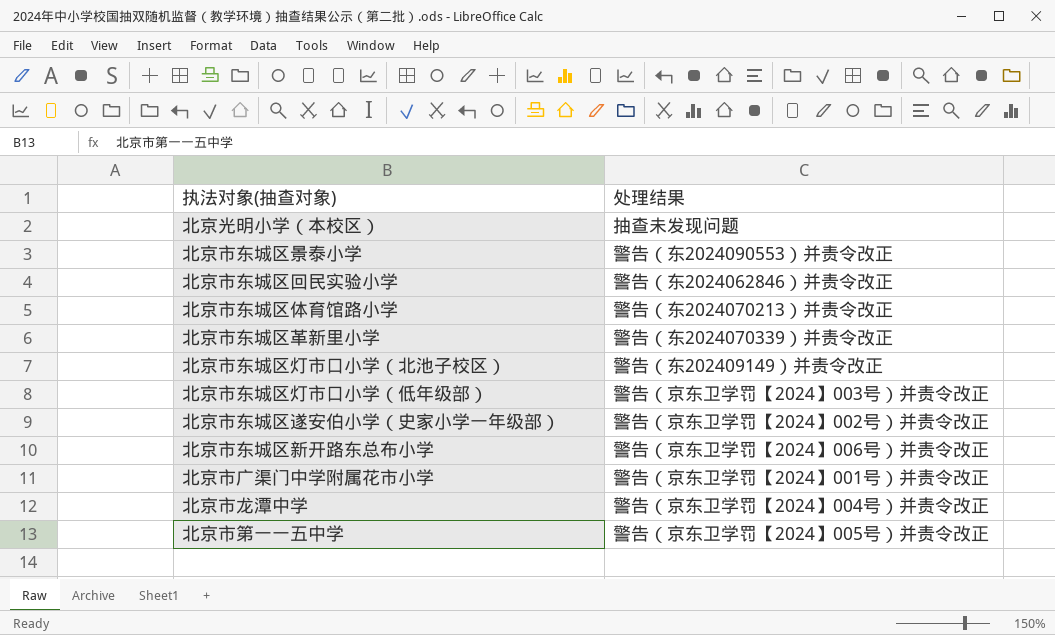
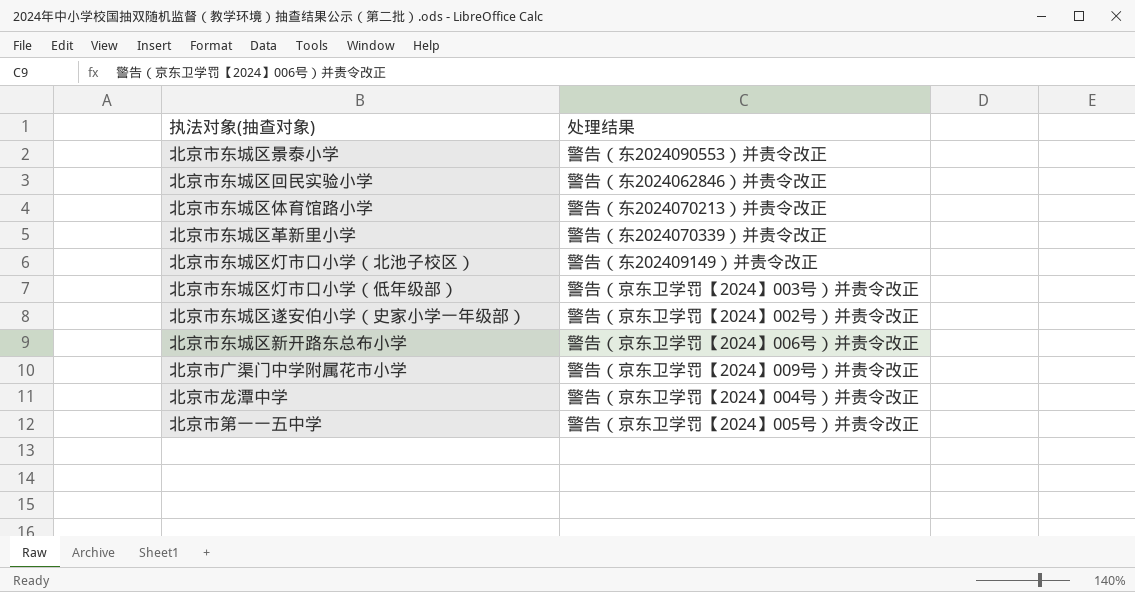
row 北京光明小学（本校区）: 抽查未发现问题 -> none
北京市广渠门中学附属花市小学 | 处理结果: 警告（京东卫学罚【2024】001号）并责令改正 -> 警告（京东卫学罚【2024】009号）并责令改正

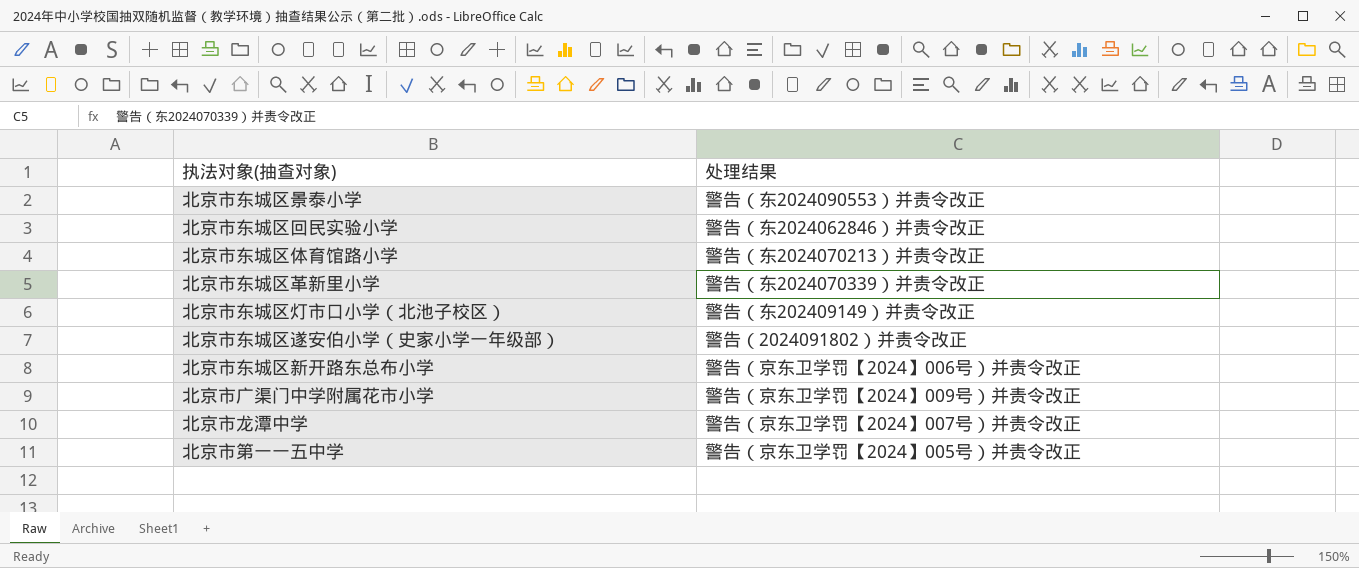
row 北京市东城区灯市口小学（低年级部）: 警告（京东卫学罚【2024】003号）并责令改正 -> none
北京市东城区遂安伯小学（史家小学一年级部） | 处理结果: 警告（京东卫学罚【2024】002号）并责令改正 -> 警告（2024091802）并责令改正
北京市龙潭中学 | 处理结果: 警告（京东卫学罚【2024】004号）并责令改正 -> 警告（京东卫学罚【2024】007号）并责令改正

